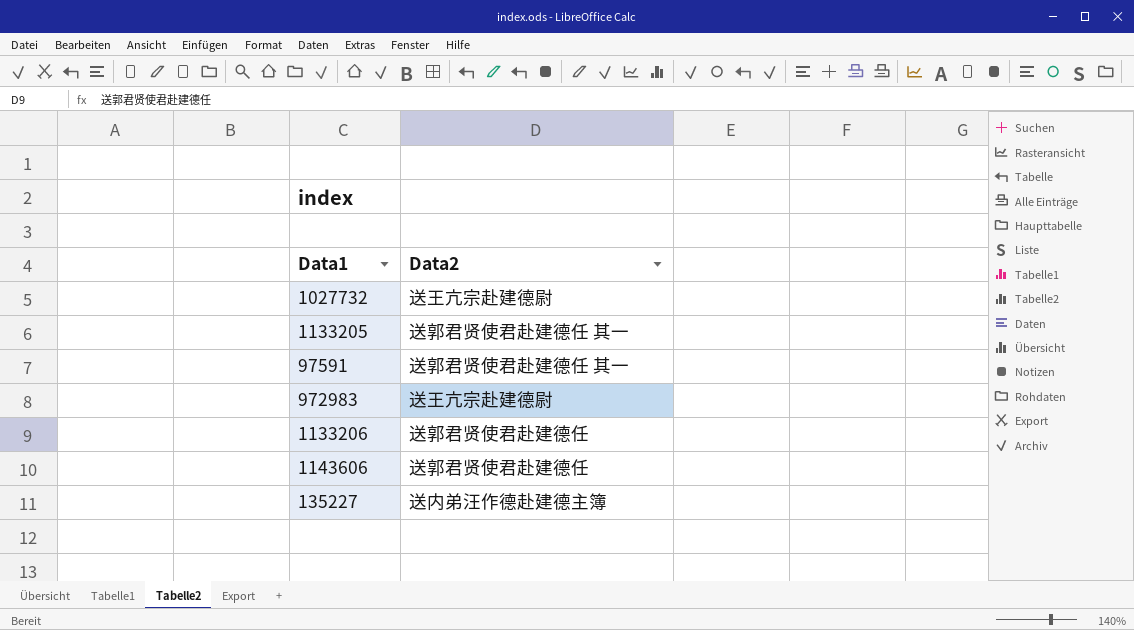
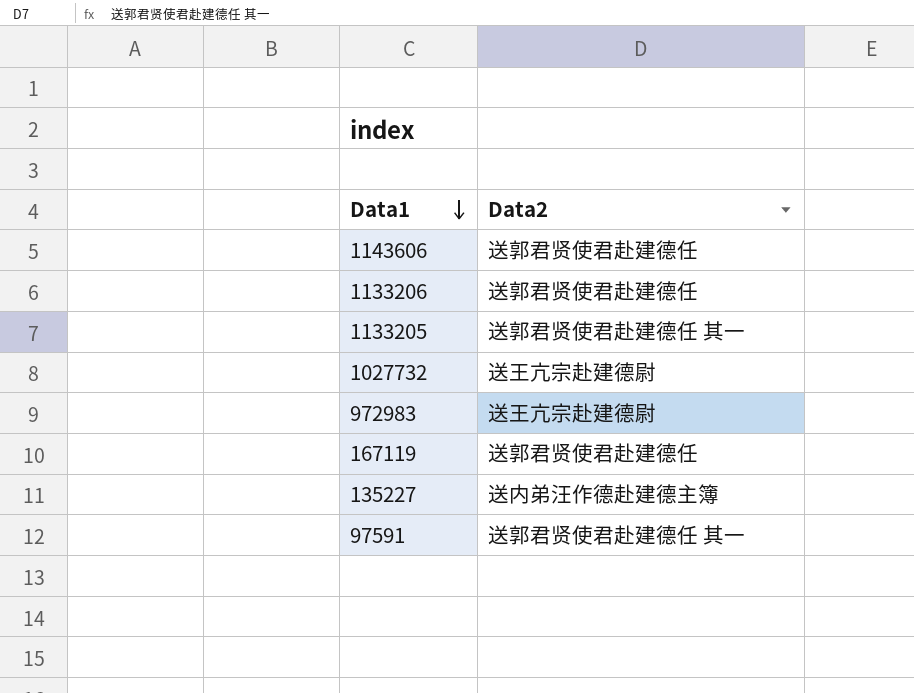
row order: none -> Data1 descending
row 167119: none -> 送郭君贤使君赴建德任

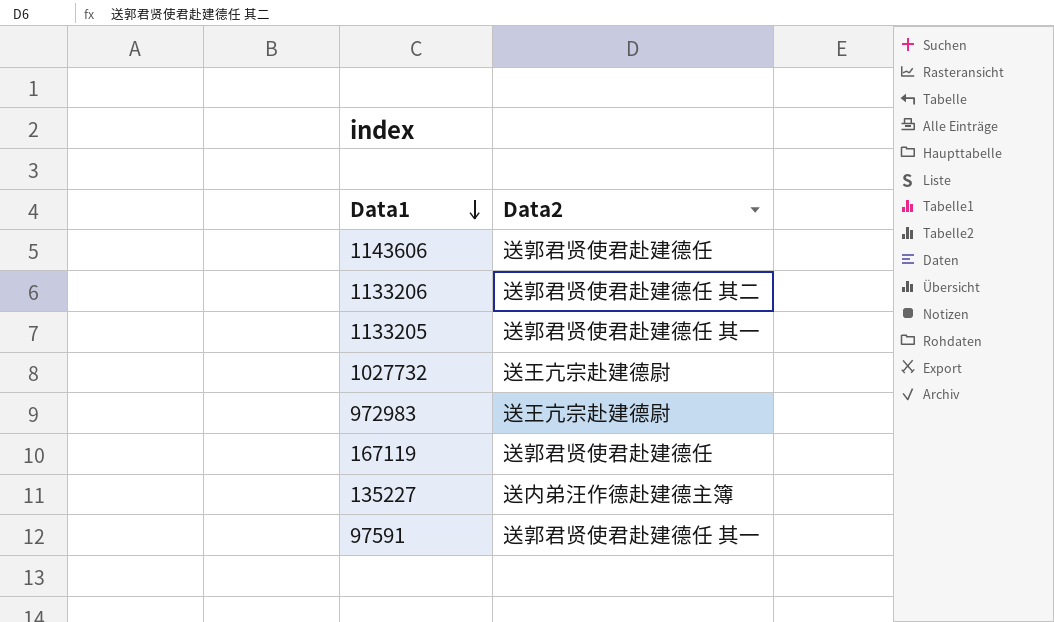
1133206 | Data2: 送郭君贤使君赴建德任 -> 送郭君贤使君赴建德任 其二

